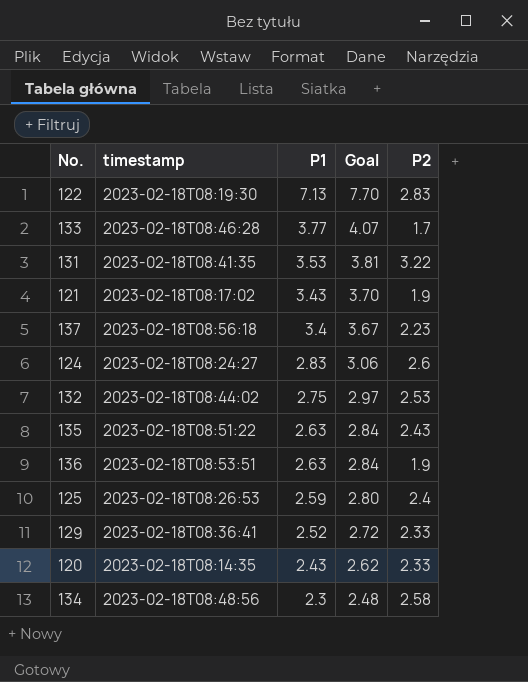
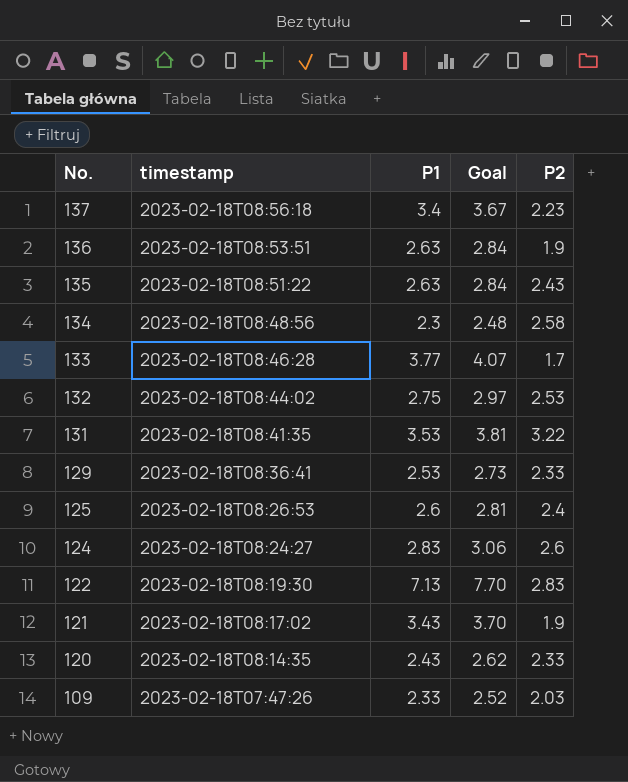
row order: P1 descending -> No. descending
129 | P1: 2.52 -> 2.53
129 | Goal: 2.72 -> 2.73
125 | P1: 2.59 -> 2.6
125 | Goal: 2.80 -> 2.81
row 109: none -> 2023-02-18T07:47:26 | 2.33 | 2.52 | 2.03

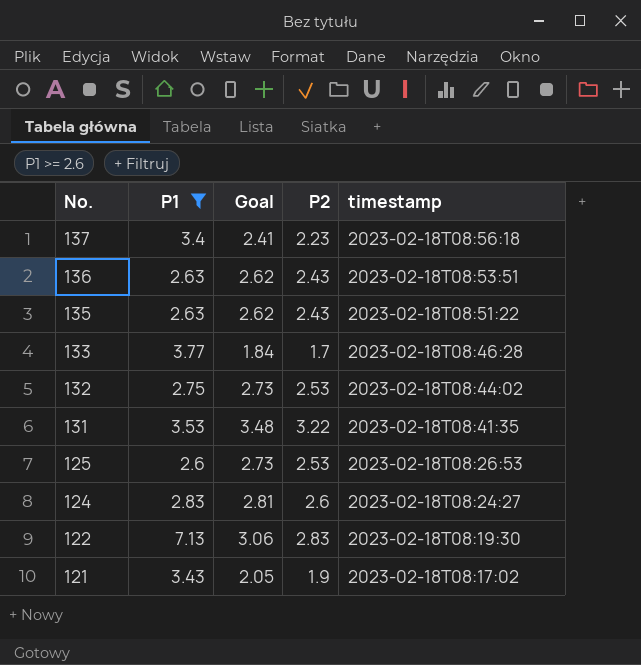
filter: none -> P1 >= 2.6
column Goal | formula: [P1] * 1.08 -> [P2] * 1.08
column timestamp | position: 2 -> 5
136 | P2: 1.9 -> 2.43
125 | P2: 2.4 -> 2.53

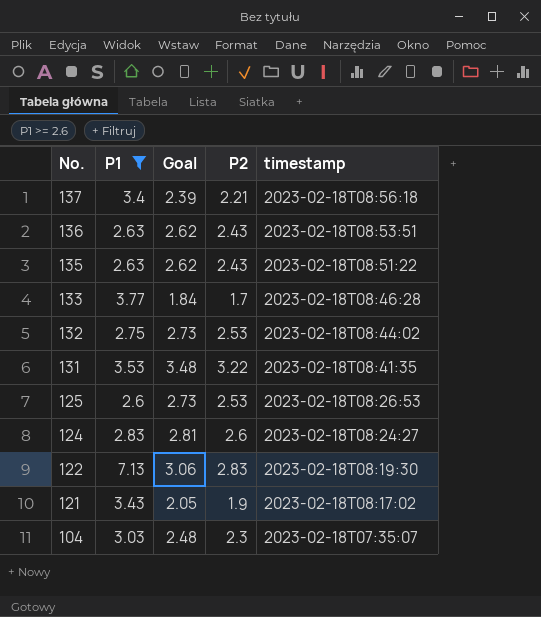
137 | Goal: 2.41 -> 2.39
137 | P2: 2.23 -> 2.21
row 104: none -> 3.03 | 2.48 | 2.3 | 2023-02-18T07:35:07

